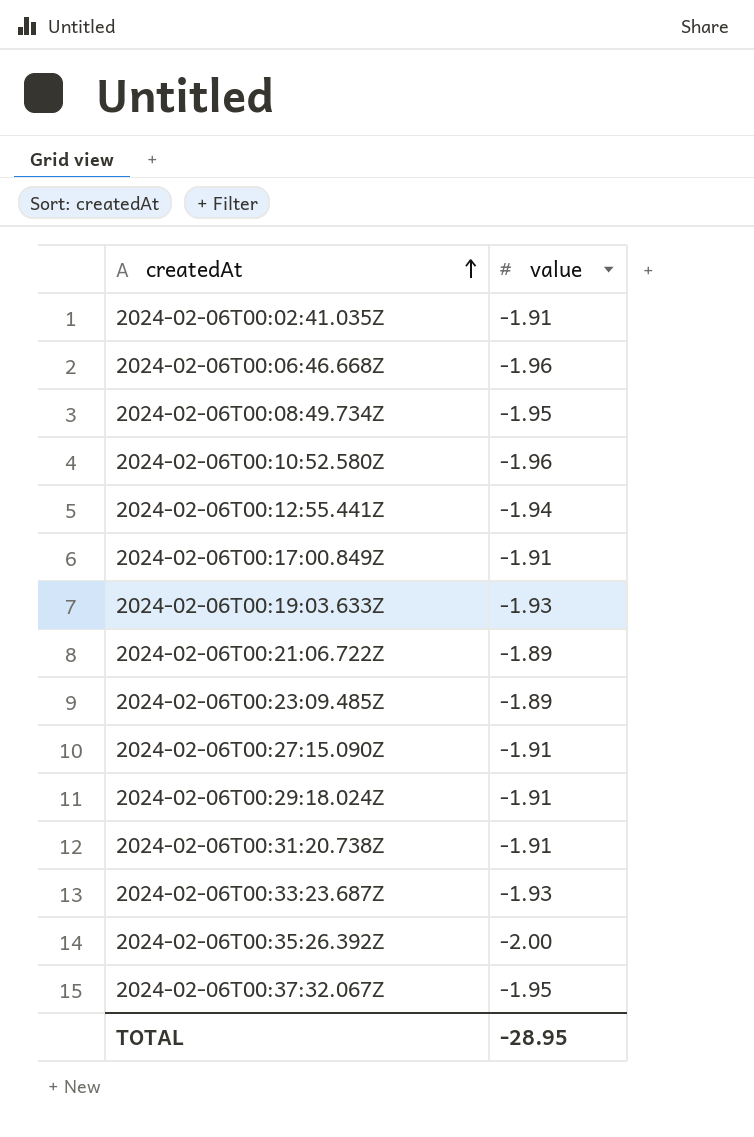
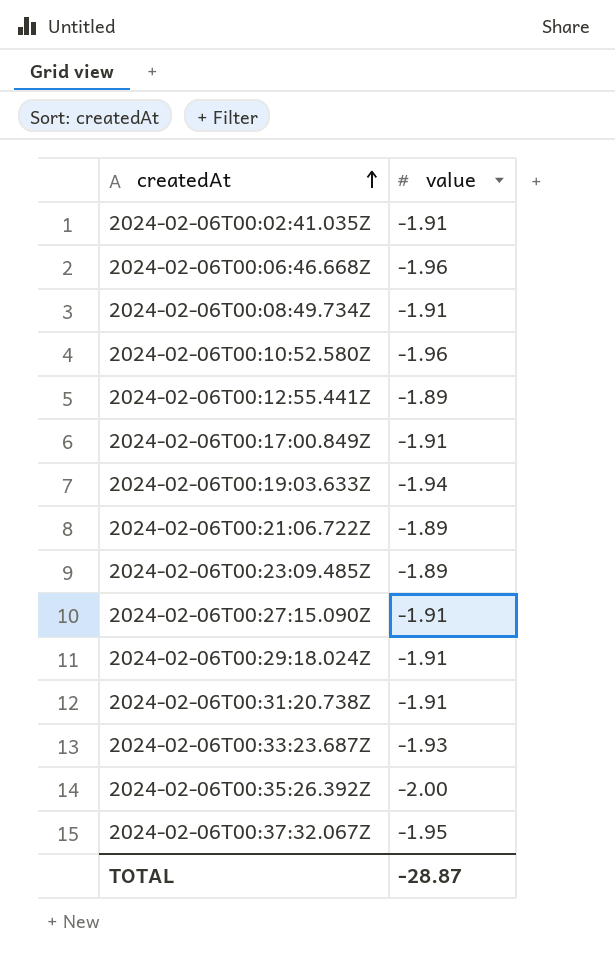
2024-02-06T00:08:49.734Z | value: -1.95 -> -1.91
2024-02-06T00:12:55.441Z | value: -1.94 -> -1.89
2024-02-06T00:19:03.633Z | value: -1.93 -> -1.94
TOTAL | value: -28.95 -> -28.87

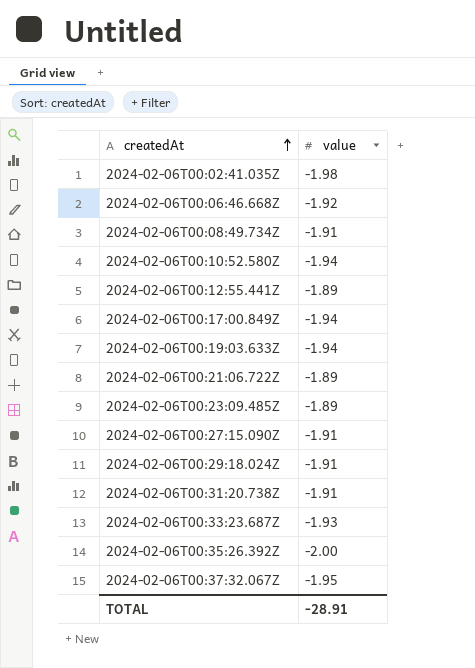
2024-02-06T00:02:41.035Z | value: -1.91 -> -1.98
2024-02-06T00:06:46.668Z | value: -1.96 -> -1.92
2024-02-06T00:10:52.580Z | value: -1.96 -> -1.94
2024-02-06T00:17:00.849Z | value: -1.91 -> -1.94
TOTAL | value: -28.87 -> -28.91

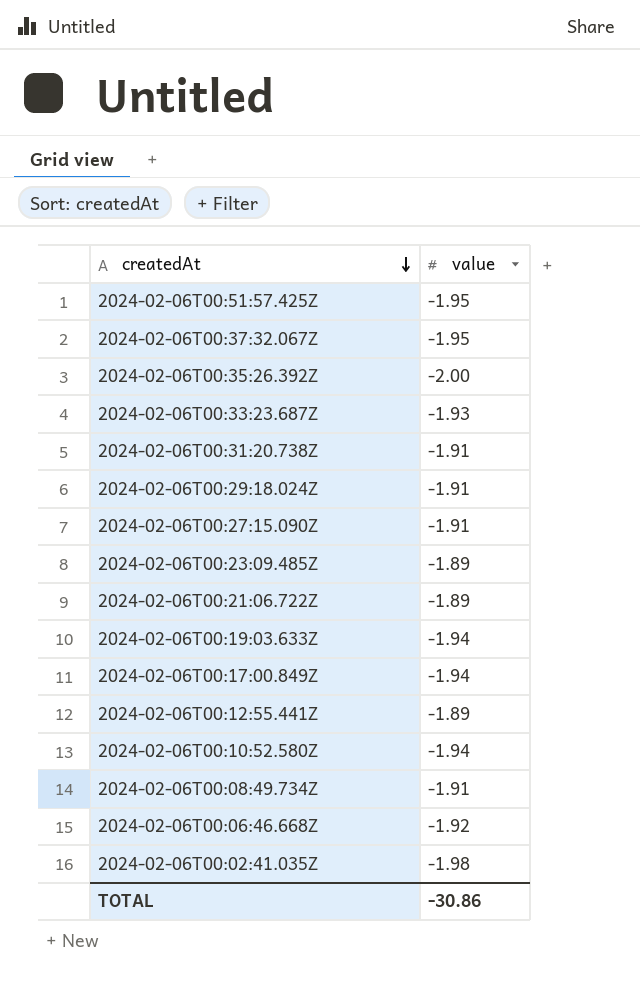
row order: createdAt ascending -> createdAt descending
row 2024-02-06T00:51:57.425Z: none -> -1.95
TOTAL | value: -28.91 -> -30.86

